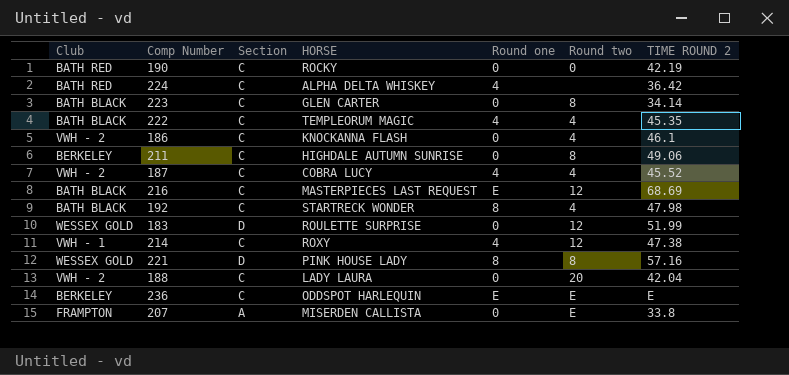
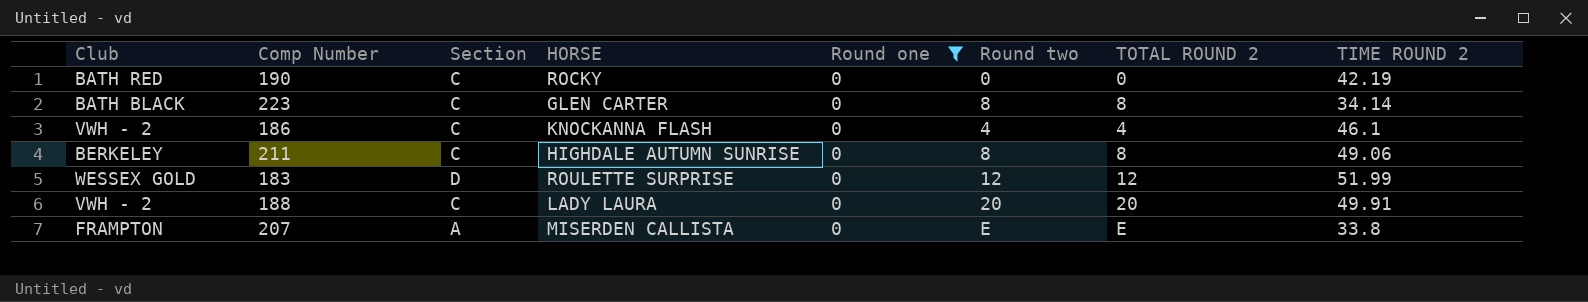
filter: none -> Round one = 0
column TOTAL ROUND 2 | position: none -> 7
188 | TIME ROUND 2: 42.04 -> 49.91

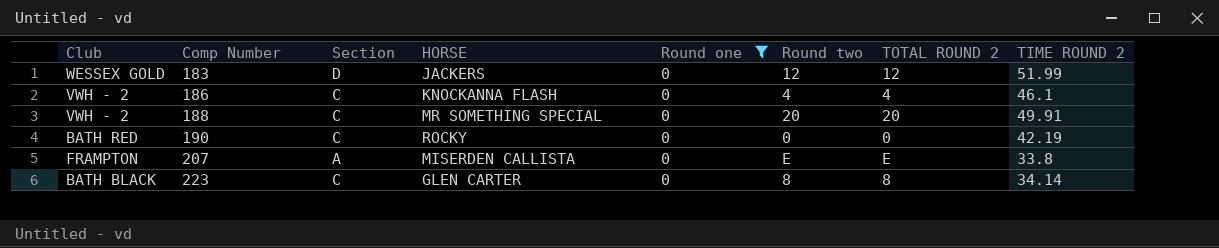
row order: none -> Comp Number ascending
row 211: BERKELEY | C | HIGHDALE AUTUMN SUNRISE | 0 | 8 | 8 | 49.06 -> none
183 | HORSE: ROULETTE SURPRISE -> JACKERS
188 | HORSE: LADY LAURA -> MR SOMETHING SPECIAL

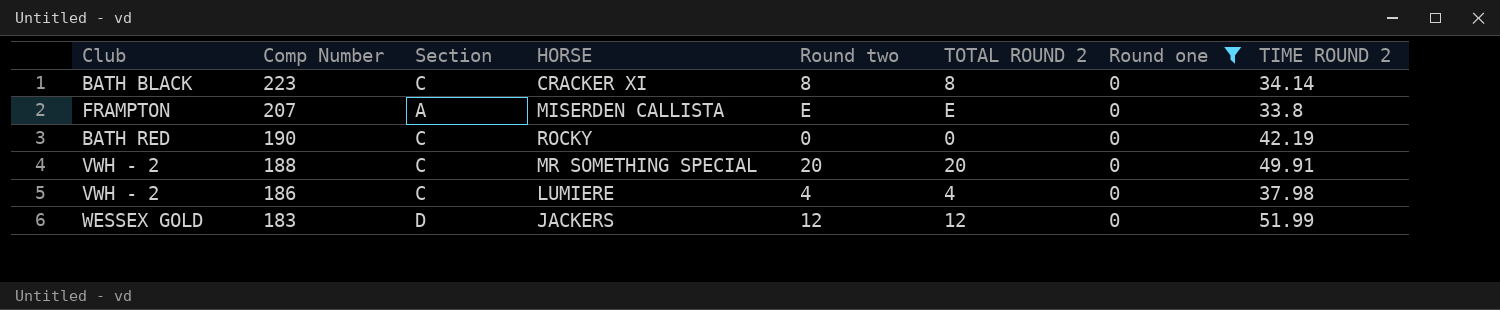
row order: Comp Number ascending -> Comp Number descending
column Round one | position: 5 -> 7
223 | HORSE: GLEN CARTER -> CRACKER XI
186 | HORSE: KNOCKANNA FLASH -> LUMIERE
186 | TIME ROUND 2: 46.1 -> 37.98

